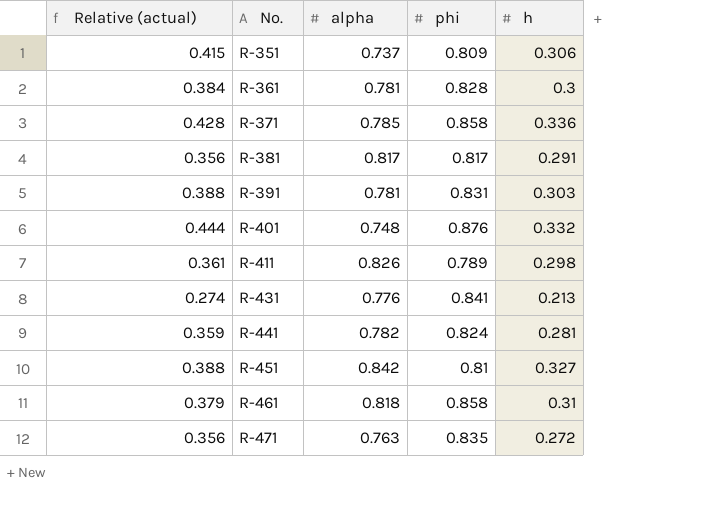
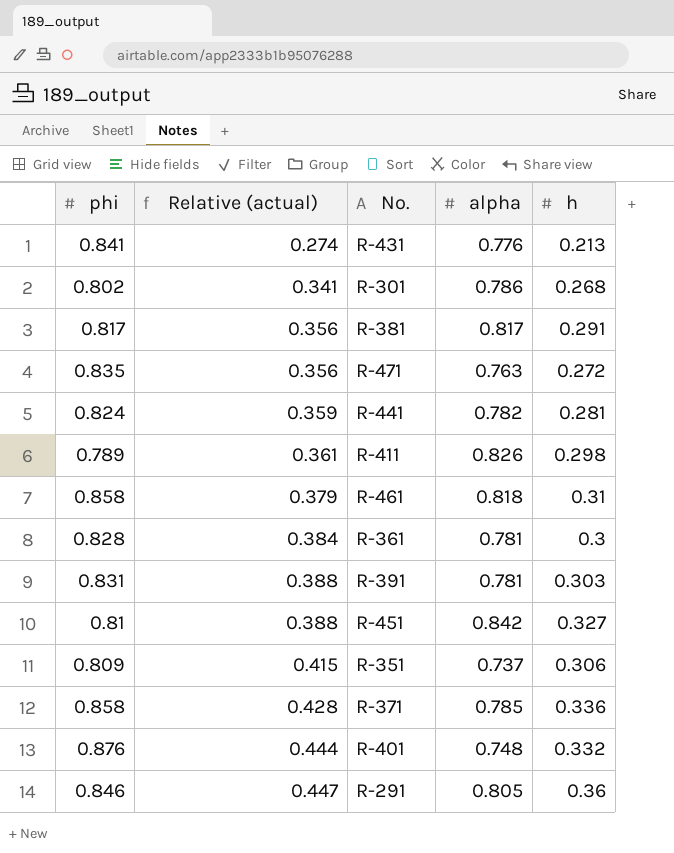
row order: No. ascending -> Relative (actual) ascending
column phi | position: 4 -> 1
row R-301: none -> 0.802 | 0.341 | 0.786 | 0.268
row R-291: none -> 0.846 | 0.447 | 0.805 | 0.36

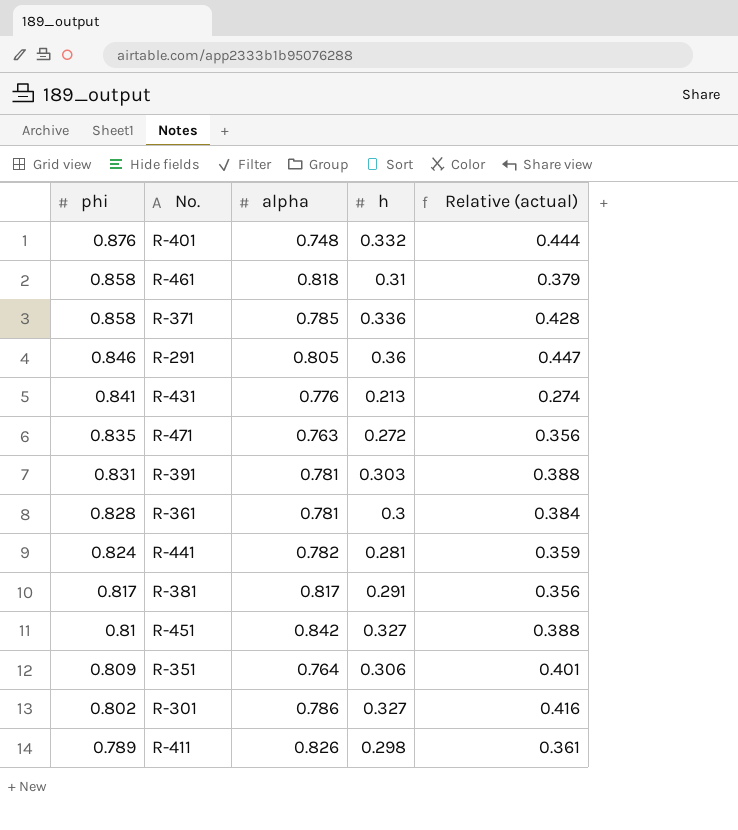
row order: Relative (actual) ascending -> phi descending
column Relative (actual) | position: 2 -> 5
R-351 | alpha: 0.737 -> 0.764
R-351 | Relative (actual): 0.415 -> 0.401
R-301 | h: 0.268 -> 0.327
R-301 | Relative (actual): 0.341 -> 0.416

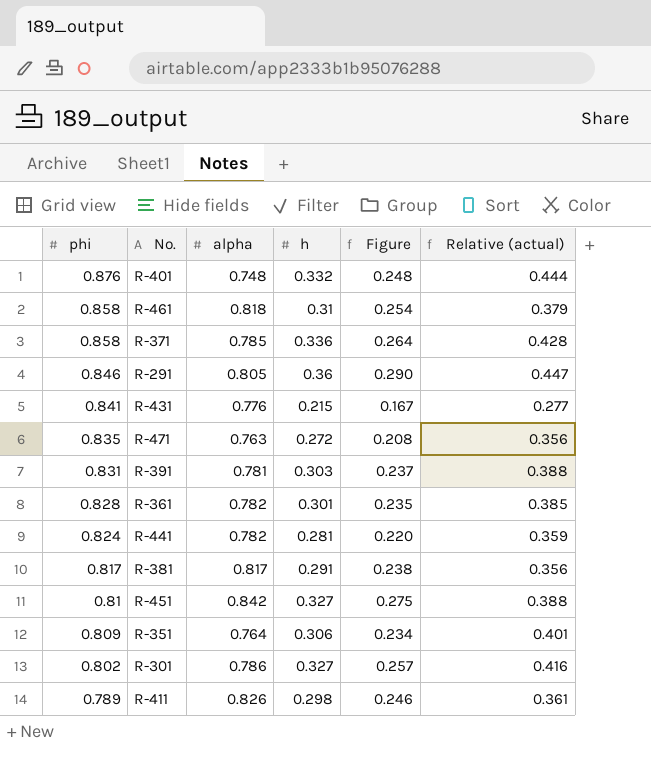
column Figure | formula: none -> [alpha] * [h]
R-431 | h: 0.213 -> 0.215
R-431 | Relative (actual): 0.274 -> 0.277
R-361 | alpha: 0.781 -> 0.782
R-361 | h: 0.3 -> 0.301
R-361 | Relative (actual): 0.384 -> 0.385

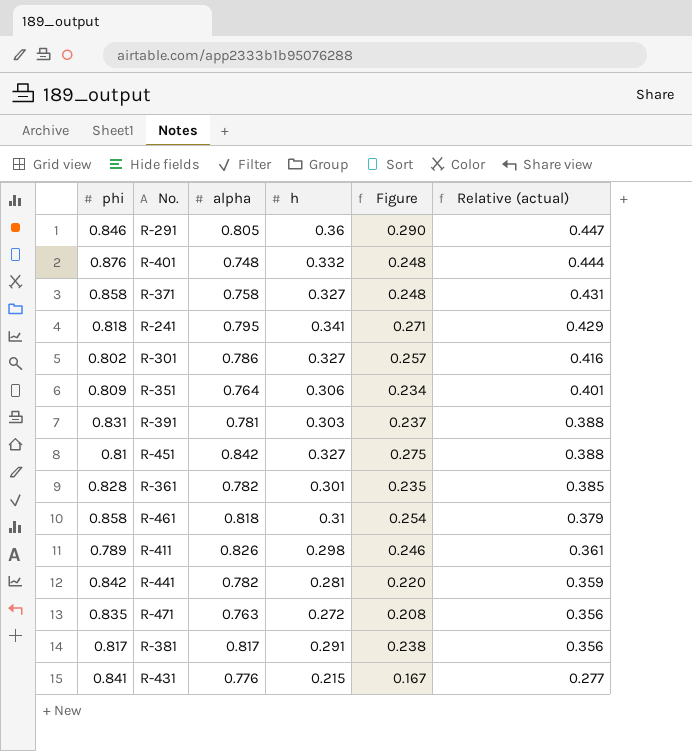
row order: phi descending -> Relative (actual) descending
R-371 | alpha: 0.785 -> 0.758
R-371 | h: 0.336 -> 0.327
R-371 | Figure: 0.264 -> 0.248
R-371 | Relative (actual): 0.428 -> 0.431
row R-241: none -> 0.818 | 0.795 | 0.341 | 0.271 | 0.429
R-441 | phi: 0.824 -> 0.842

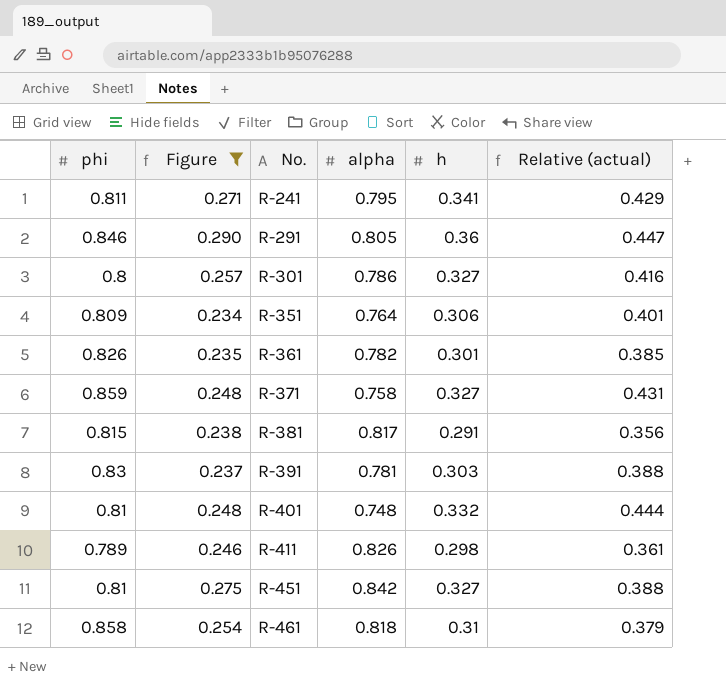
filter: none -> Figure >= 0.234
row order: Relative (actual) descending -> No. ascending
column Figure | position: 5 -> 2
R-241 | phi: 0.818 -> 0.811
R-301 | phi: 0.802 -> 0.8
R-361 | phi: 0.828 -> 0.826
R-371 | phi: 0.858 -> 0.859
R-381 | phi: 0.817 -> 0.815
R-391 | phi: 0.831 -> 0.83
R-401 | phi: 0.876 -> 0.81

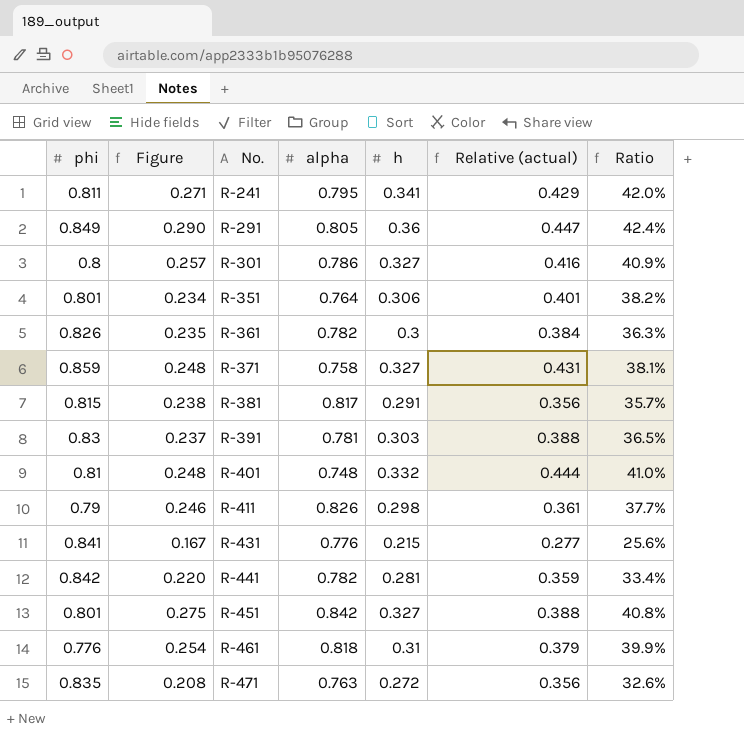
filter: Figure >= 0.234 -> none
column Ratio | formula: none -> [h] / [phi]
R-291 | phi: 0.846 -> 0.849
R-351 | phi: 0.809 -> 0.801
R-361 | h: 0.301 -> 0.3
R-361 | Relative (actual): 0.385 -> 0.384
R-411 | phi: 0.789 -> 0.79
R-451 | phi: 0.81 -> 0.801
R-461 | phi: 0.858 -> 0.776

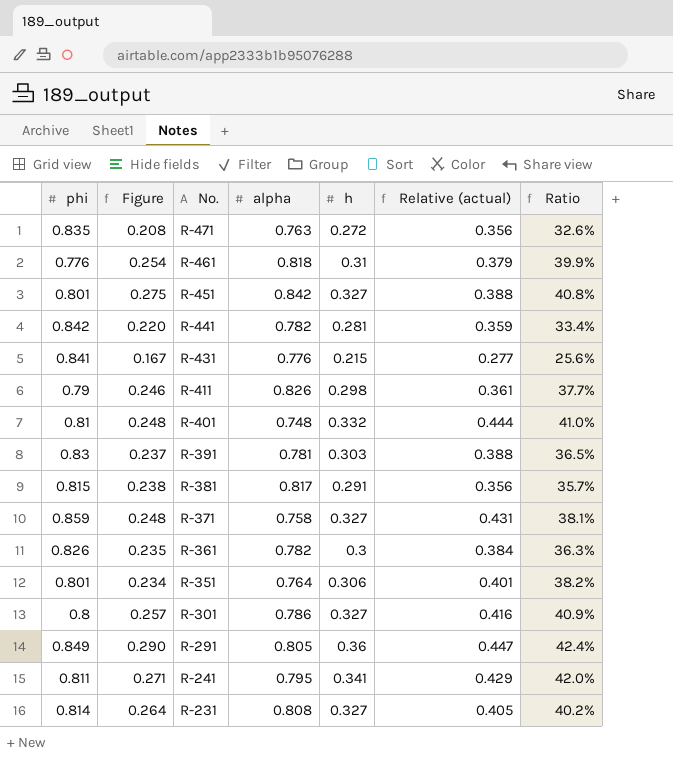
row order: No. ascending -> No. descending
row R-231: none -> 0.814 | 0.264 | 0.808 | 0.327 | 0.405 | 40.2%

